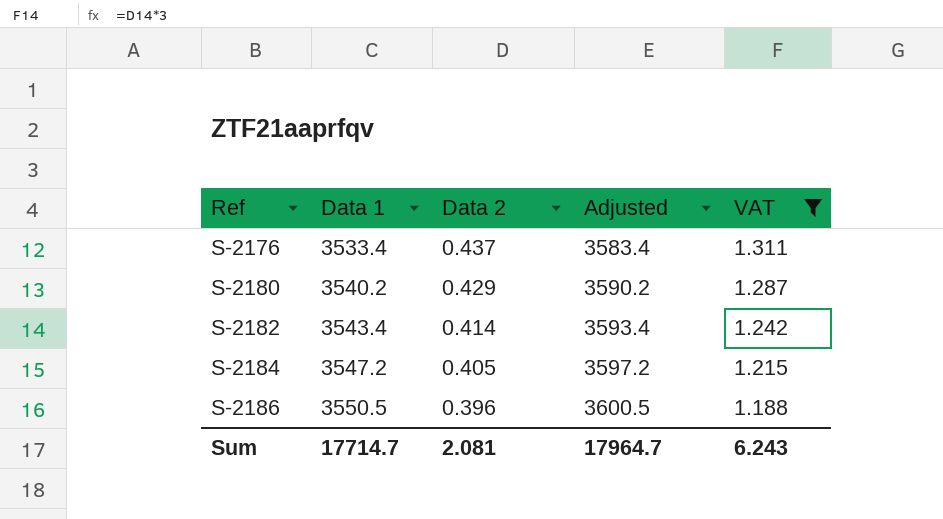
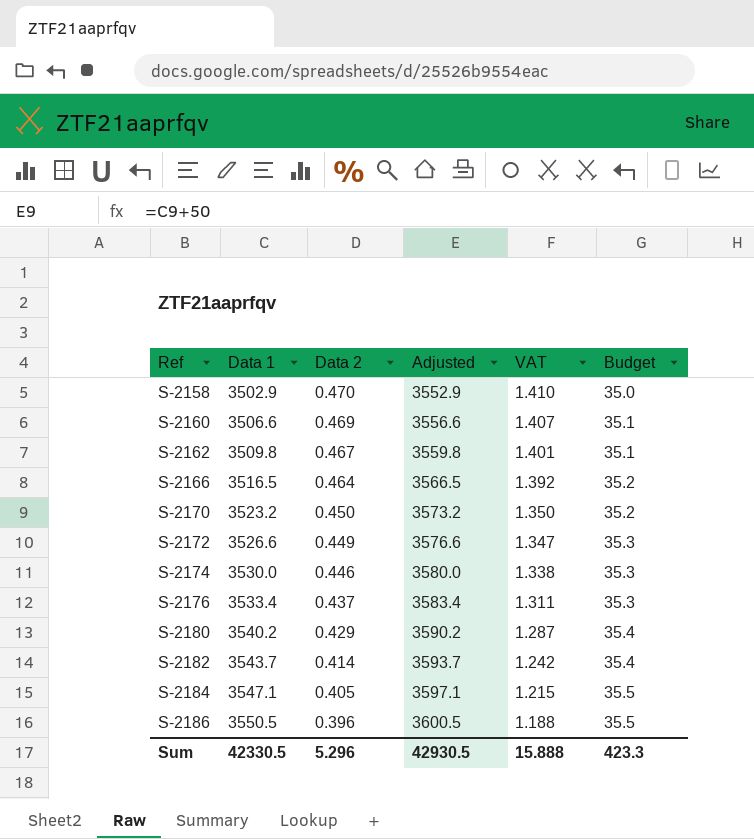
filter: VAT <= 1.311 -> none
column Budget | formula: none -> [Data 1] * 0.01
S-2182 | Data 1: 3543.4 -> 3543.7
S-2182 | Adjusted: 3593.4 -> 3593.7
S-2184 | Data 1: 3547.2 -> 3547.1
S-2184 | Adjusted: 3597.2 -> 3597.1
Sum | Data 1: 17714.7 -> 42330.5
Sum | Data 2: 2.081 -> 5.296
Sum | Adjusted: 17964.7 -> 42930.5
Sum | VAT: 6.243 -> 15.888

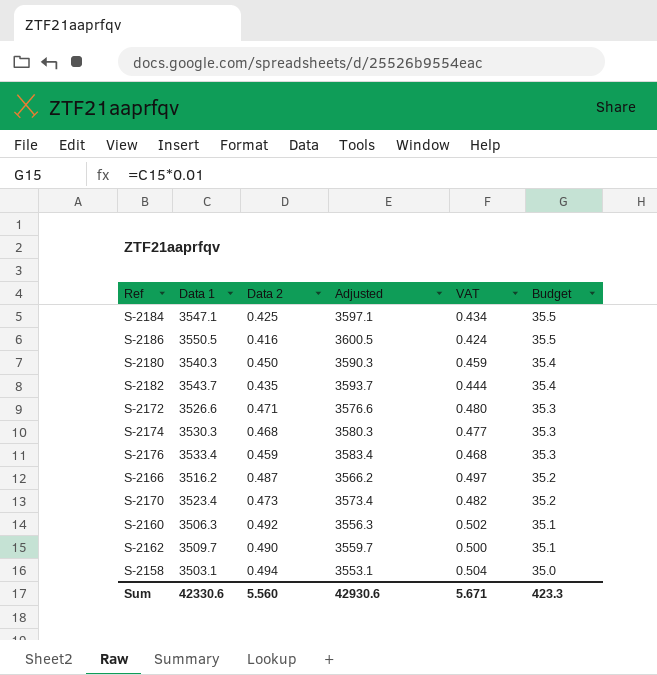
row order: Ref ascending -> Budget descending
column VAT | formula: [Data 2] * 3 -> [Data 2] * 1.02
S-2184 | Data 2: 0.405 -> 0.425
S-2186 | Data 2: 0.396 -> 0.416
S-2180 | Data 1: 3540.2 -> 3540.3
S-2180 | Data 2: 0.429 -> 0.450
S-2180 | Adjusted: 3590.2 -> 3590.3
S-2182 | Data 2: 0.414 -> 0.435
S-2172 | Data 2: 0.449 -> 0.471
S-2174 | Data 1: 3530.0 -> 3530.3
S-2174 | Data 2: 0.446 -> 0.468
S-2174 | Adjusted: 3580.0 -> 3580.3
S-2176 | Data 2: 0.437 -> 0.459
S-2166 | Data 1: 3516.5 -> 3516.2
S-2166 | Data 2: 0.464 -> 0.487
S-2166 | Adjusted: 3566.5 -> 3566.2
S-2170 | Data 1: 3523.2 -> 3523.4
S-2170 | Data 2: 0.450 -> 0.473
S-2170 | Adjusted: 3573.2 -> 3573.4
S-2160 | Data 1: 3506.6 -> 3506.3
S-2160 | Data 2: 0.469 -> 0.492
S-2160 | Adjusted: 3556.6 -> 3556.3
S-2162 | Data 1: 3509.8 -> 3509.7
S-2162 | Data 2: 0.467 -> 0.490
S-2162 | Adjusted: 3559.8 -> 3559.7
S-2158 | Data 1: 3502.9 -> 3503.1
S-2158 | Data 2: 0.470 -> 0.494
S-2158 | Adjusted: 3552.9 -> 3553.1
Sum | Data 1: 42330.5 -> 42330.6
Sum | Data 2: 5.296 -> 5.560
Sum | Adjusted: 42930.5 -> 42930.6
Sum | VAT: 15.888 -> 5.671

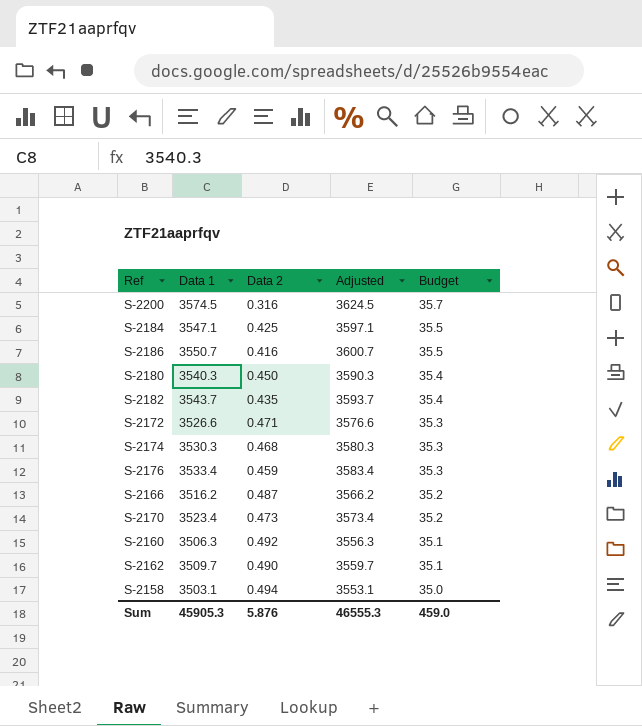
column VAT | formula: [Data 2] * 1.02 -> none
row S-2200: none -> 3574.5 | 0.316 | 3624.5 | 35.7
S-2186 | Data 1: 3550.5 -> 3550.7
S-2186 | Adjusted: 3600.5 -> 3600.7
Sum | Data 1: 42330.6 -> 45905.3
Sum | Data 2: 5.560 -> 5.876
Sum | Adjusted: 42930.6 -> 46555.3
Sum | Budget: 423.3 -> 459.0

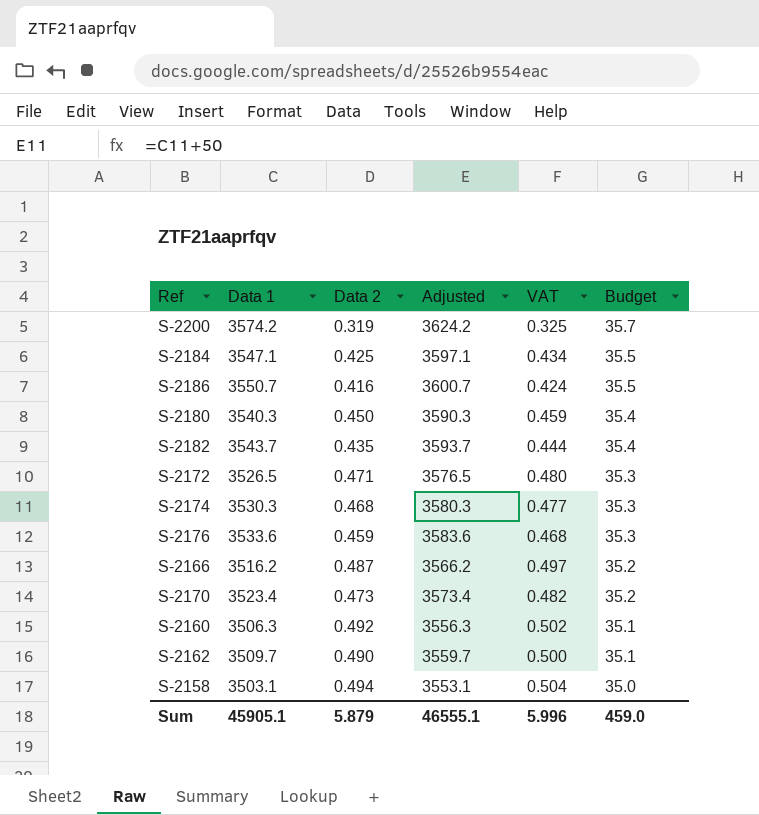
column VAT | formula: none -> [Data 2] * 1.02
S-2200 | Data 1: 3574.5 -> 3574.2
S-2200 | Data 2: 0.316 -> 0.319
S-2200 | Adjusted: 3624.5 -> 3624.2
S-2172 | Data 1: 3526.6 -> 3526.5
S-2172 | Adjusted: 3576.6 -> 3576.5
S-2176 | Data 1: 3533.4 -> 3533.6
S-2176 | Adjusted: 3583.4 -> 3583.6
Sum | Data 1: 45905.3 -> 45905.1
Sum | Data 2: 5.876 -> 5.879
Sum | Adjusted: 46555.3 -> 46555.1

